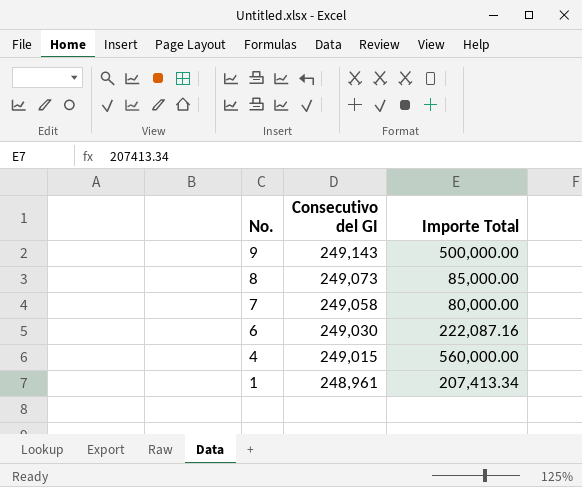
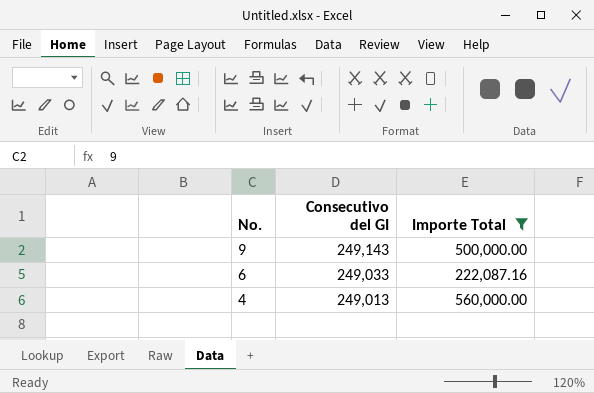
filter: none -> Importe Total >= 222,087.16
6 | Consecutivo del GI: 249,030 -> 249,033
4 | Consecutivo del GI: 249,015 -> 249,013

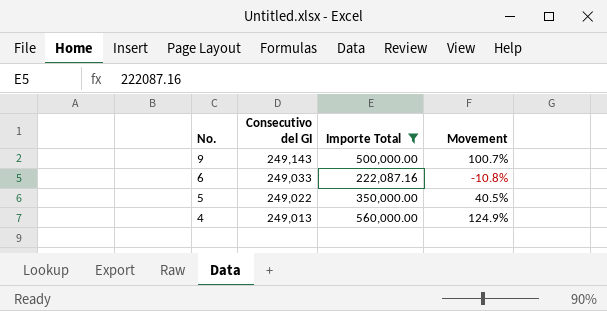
column Movement | formula: none -> ([Importe Total] - [Consecutivo del GI]) / [Consecutivo del GI]
row 5: none -> 249,022 | 350,000.00 | 40.5%

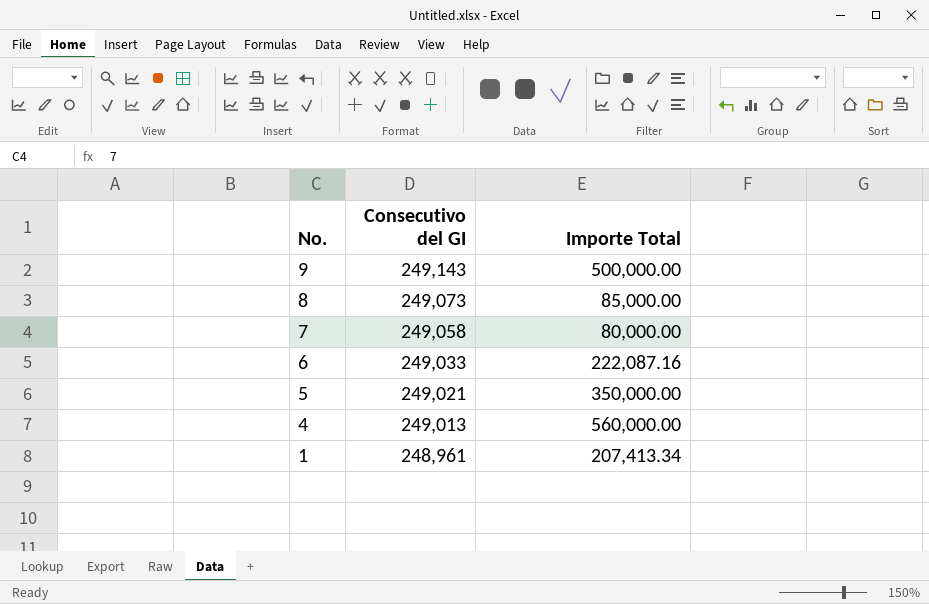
filter: Importe Total >= 222,087.16 -> none
column Movement | formula: ([Importe Total] - [Consecutivo del GI]) / [Consecutivo del GI] -> none
5 | Consecutivo del GI: 249,022 -> 249,021

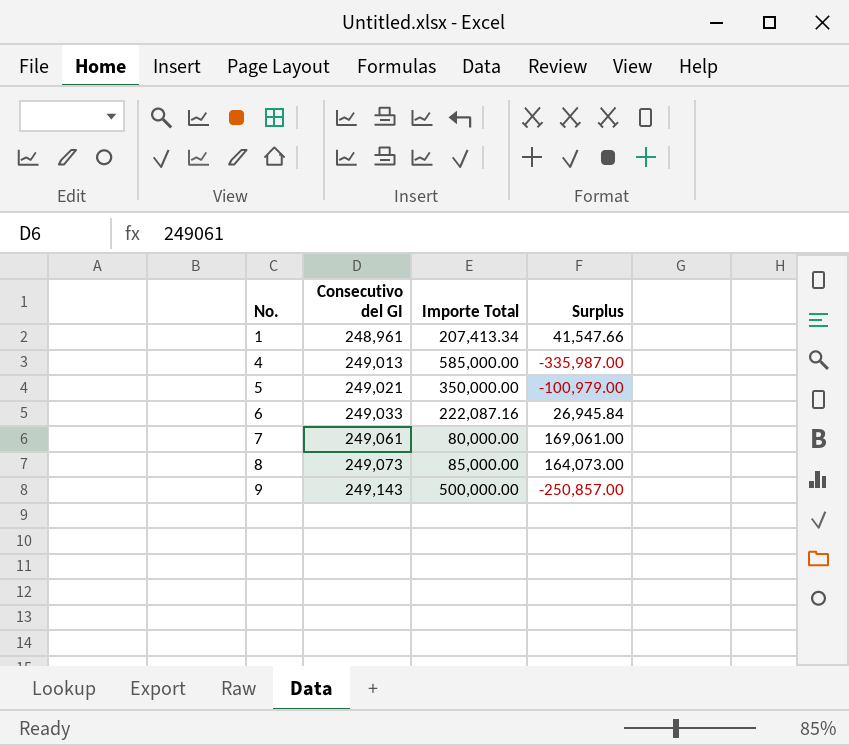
row order: No. descending -> No. ascending
column Surplus | formula: none -> [Consecutivo del GI] - [Importe Total]
4 | Importe Total: 560,000.00 -> 585,000.00
7 | Consecutivo del GI: 249,058 -> 249,061

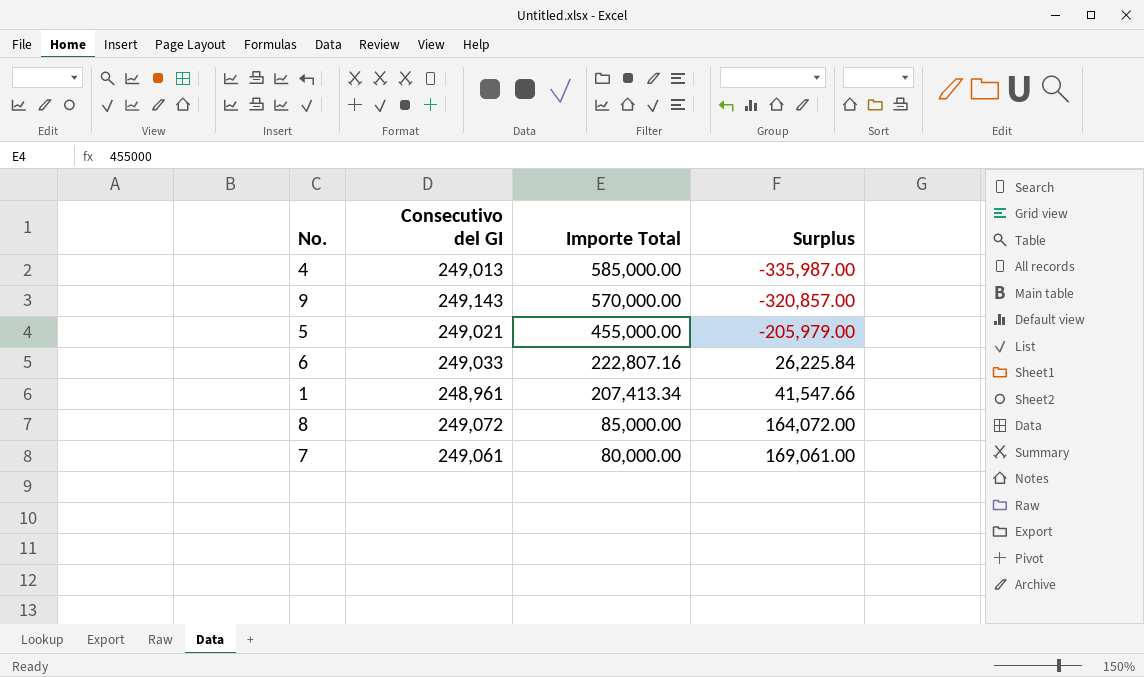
row order: No. ascending -> Importe Total descending
9 | Importe Total: 500,000.00 -> 570,000.00
9 | Surplus: -250,857.00 -> -320,857.00
5 | Importe Total: 350,000.00 -> 455,000.00
5 | Surplus: -100,979.00 -> -205,979.00
6 | Importe Total: 222,087.16 -> 222,807.16
6 | Surplus: 26,945.84 -> 26,225.84
8 | Consecutivo del GI: 249,073 -> 249,072
8 | Surplus: 164,073.00 -> 164,072.00

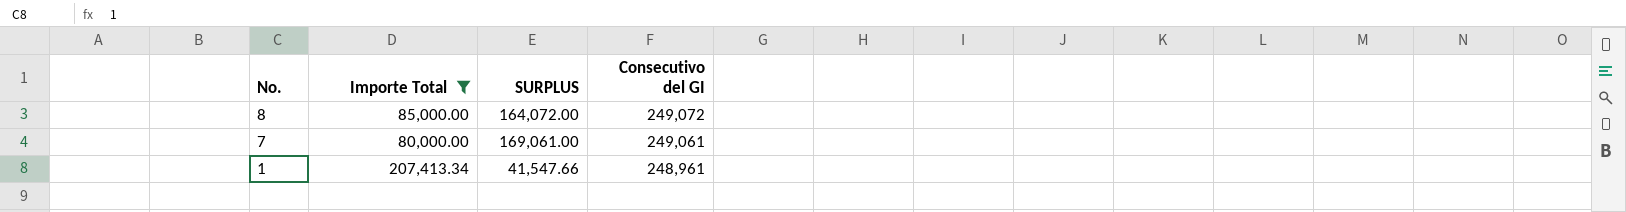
filter: none -> Importe Total <= 207,413.34
row order: Importe Total descending -> No. descending
column name: Surplus -> SURPLUS
column Consecutivo del GI | position: 2 -> 4

